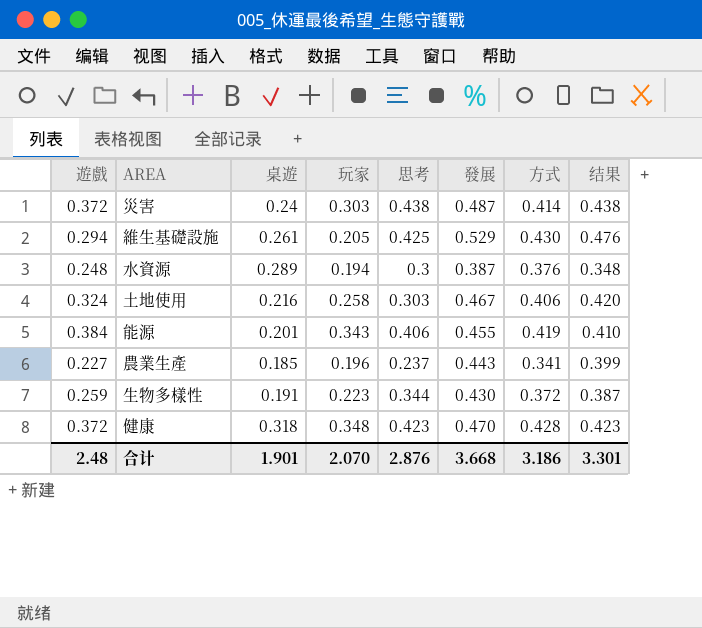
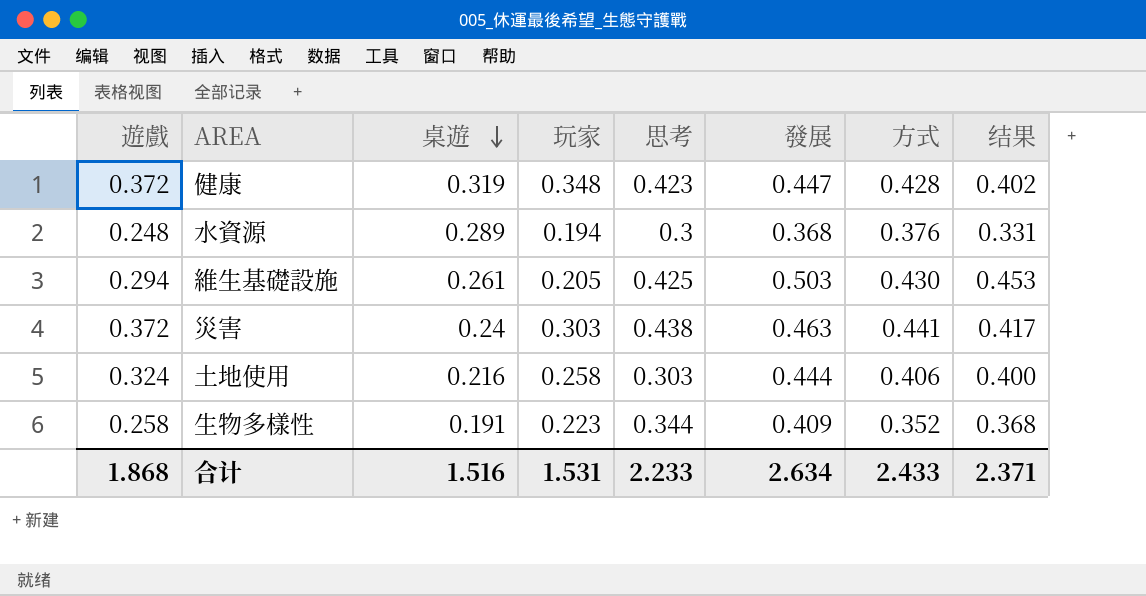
row order: none -> 桌遊 descending
row 能源: 0.384 | 0.201 | 0.343 | 0.406 | 0.455 | 0.419 | 0.410 -> none
row 農業生產: 0.227 | 0.185 | 0.196 | 0.237 | 0.443 | 0.341 | 0.399 -> none
健康 | 桌遊: 0.318 -> 0.319
健康 | 發展: 0.470 -> 0.447
健康 | 结果: 0.423 -> 0.402
水資源 | 發展: 0.387 -> 0.368
水資源 | 结果: 0.348 -> 0.331
維生基礎設施 | 發展: 0.529 -> 0.503
維生基礎設施 | 结果: 0.476 -> 0.453
災害 | 發展: 0.487 -> 0.463
災害 | 方式: 0.414 -> 0.441
災害 | 结果: 0.438 -> 0.417
土地使用 | 發展: 0.467 -> 0.444
土地使用 | 结果: 0.420 -> 0.400
生物多樣性 | 遊戲: 0.259 -> 0.258
生物多樣性 | 發展: 0.430 -> 0.409
生物多樣性 | 方式: 0.372 -> 0.352
生物多樣性 | 结果: 0.387 -> 0.368
合计 | 遊戲: 2.48 -> 1.868
合计 | 桌遊: 1.901 -> 1.516
合计 | 玩家: 2.070 -> 1.531
合计 | 思考: 2.876 -> 2.233
合计 | 發展: 3.668 -> 2.634
合计 | 方式: 3.186 -> 2.433
合计 | 结果: 3.301 -> 2.371

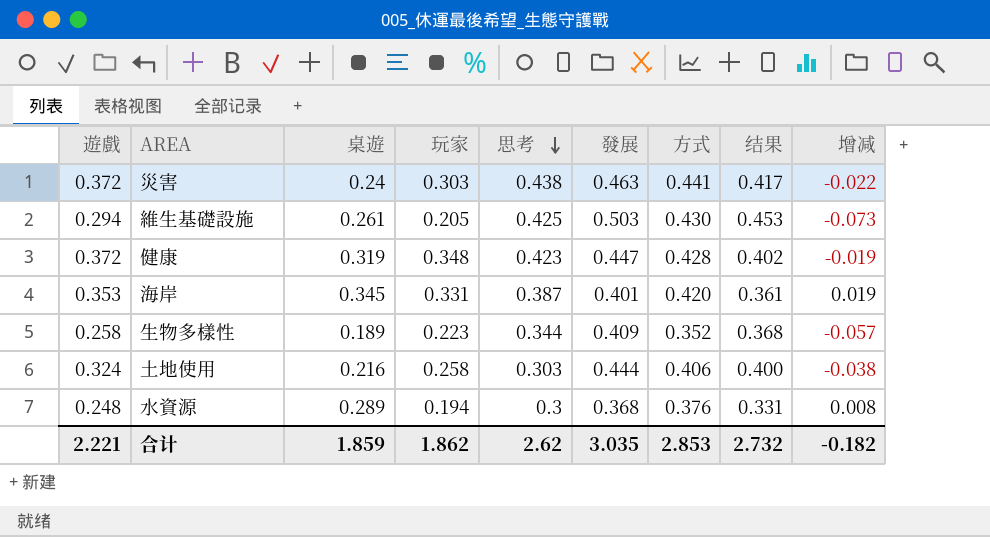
row order: 桌遊 descending -> 思考 descending
column 增减 | formula: none -> [方式] - [發展]
row 海岸: none -> 0.353 | 0.345 | 0.331 | 0.387 | 0.401 | 0.420 | 0.361 | 0.019
生物多樣性 | 桌遊: 0.191 -> 0.189
合计 | 遊戲: 1.868 -> 2.221
合计 | 桌遊: 1.516 -> 1.859
合计 | 玩家: 1.531 -> 1.862
合计 | 思考: 2.233 -> 2.62
合计 | 發展: 2.634 -> 3.035
合计 | 方式: 2.433 -> 2.853
合计 | 结果: 2.371 -> 2.732

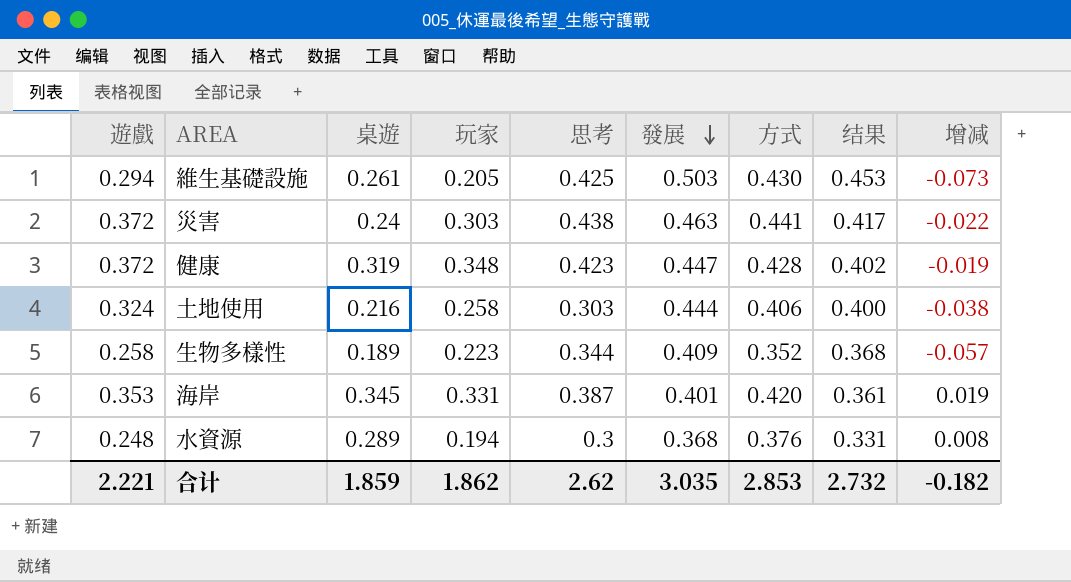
row order: 思考 descending -> 發展 descending

